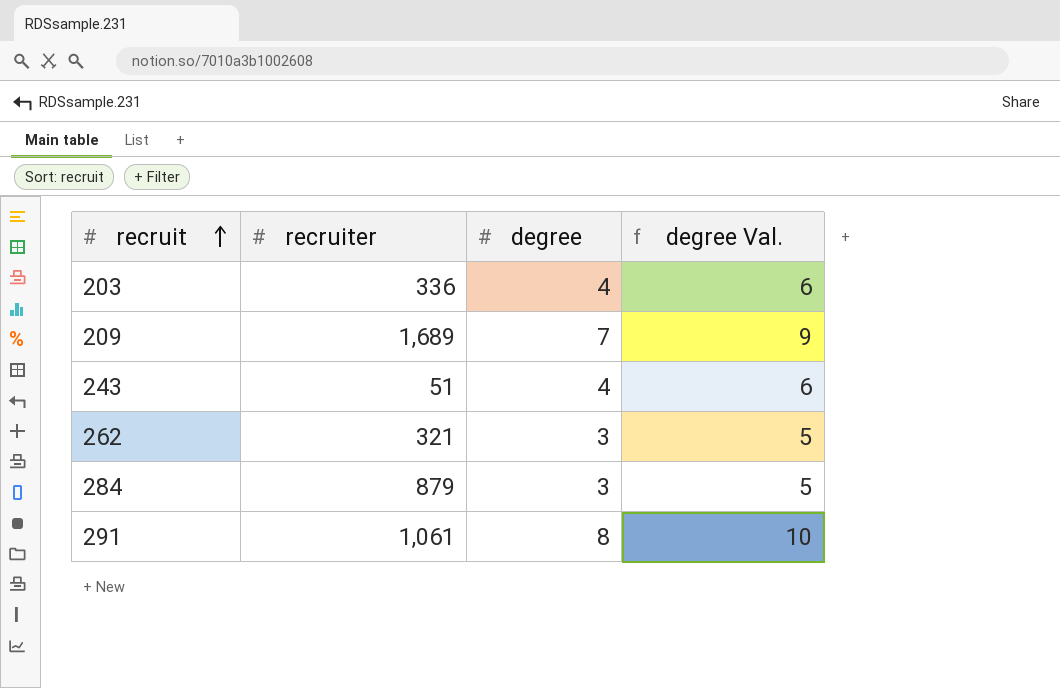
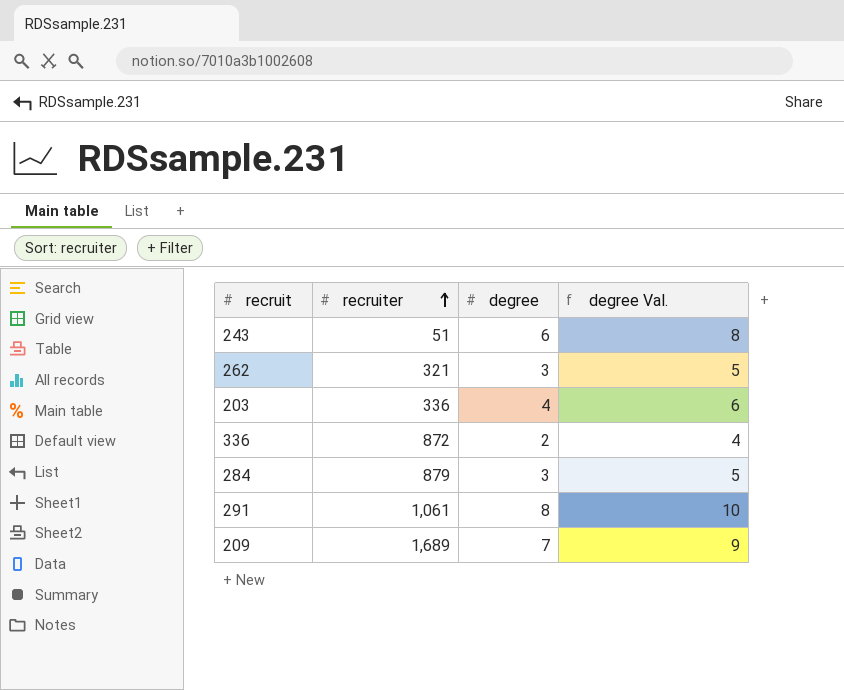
row order: recruit ascending -> recruiter ascending
243 | degree: 4 -> 6
243 | degree Val.: 6 -> 8
row 336: none -> 872 | 2 | 4

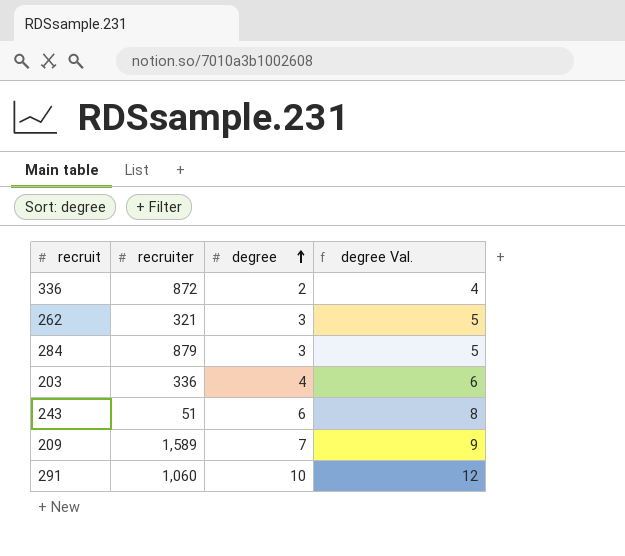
row order: recruiter ascending -> degree ascending
209 | recruiter: 1,689 -> 1,589
291 | recruiter: 1,061 -> 1,060
291 | degree: 8 -> 10
291 | degree Val.: 10 -> 12

